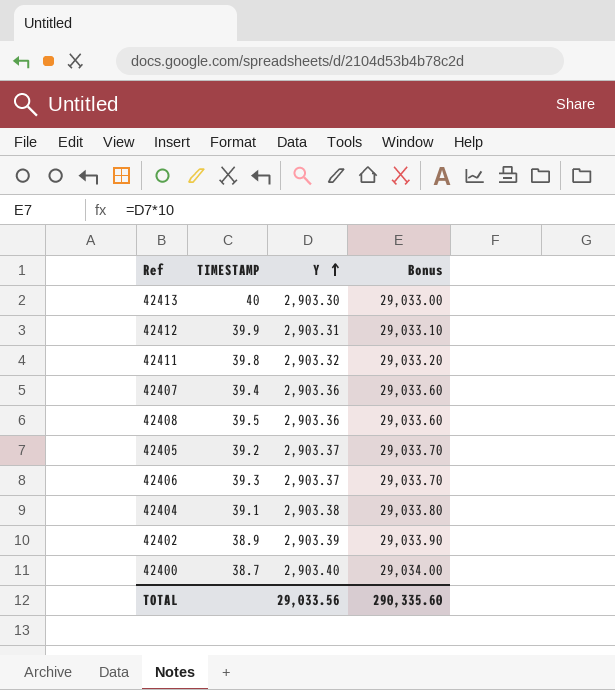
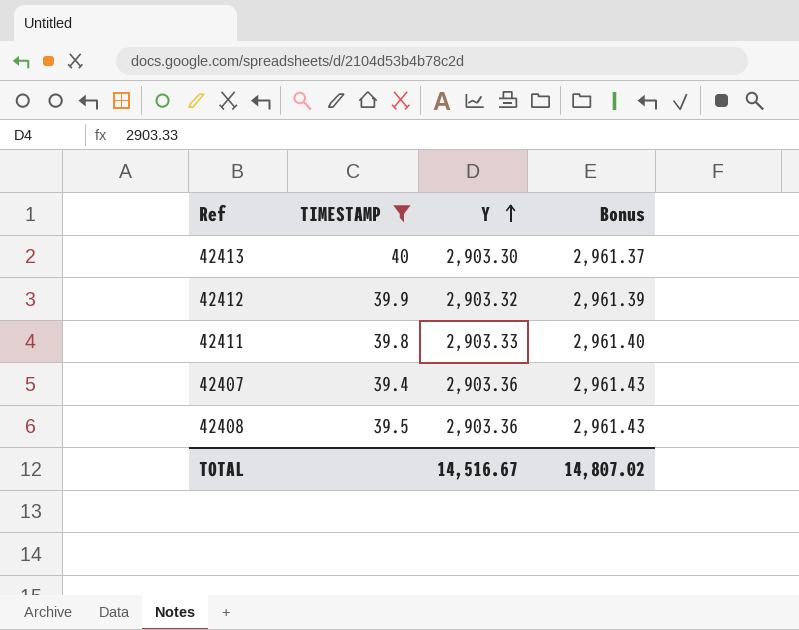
filter: none -> TIMESTAMP >= 39.4
column Bonus | formula: [Y] * 10 -> [Y] * 1.02
42412 | Y: 2,903.31 -> 2,903.32
42411 | Y: 2,903.32 -> 2,903.33
TOTAL | Y: 29,033.56 -> 14,516.67
TOTAL | Bonus: 290,335.60 -> 14,807.02

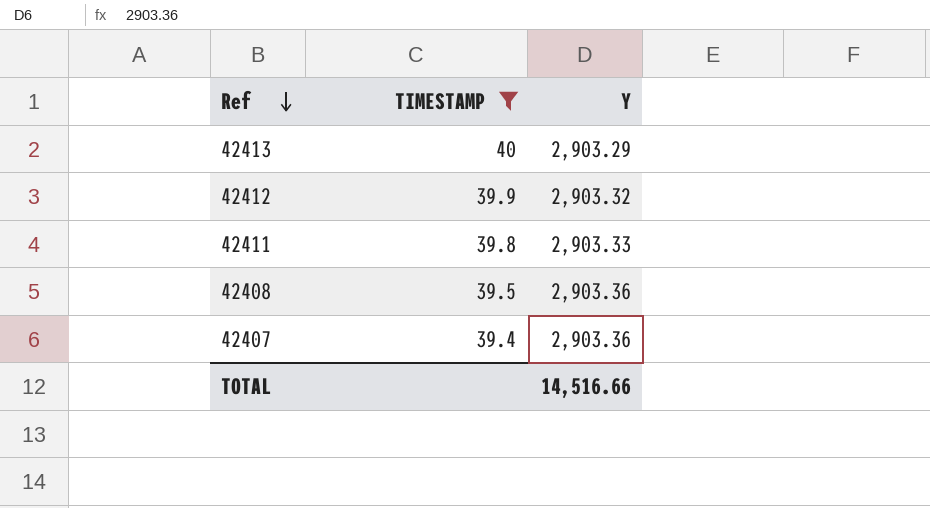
row order: Y ascending -> Ref descending
column Bonus | formula: [Y] * 1.02 -> none
42413 | Y: 2,903.30 -> 2,903.29
TOTAL | Y: 14,516.67 -> 14,516.66

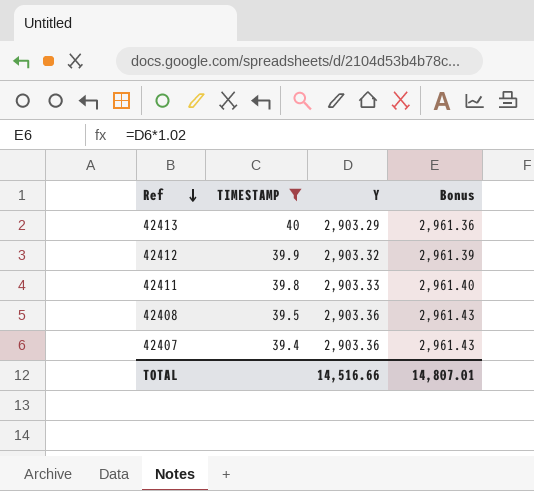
column Bonus | formula: none -> [Y] * 1.02

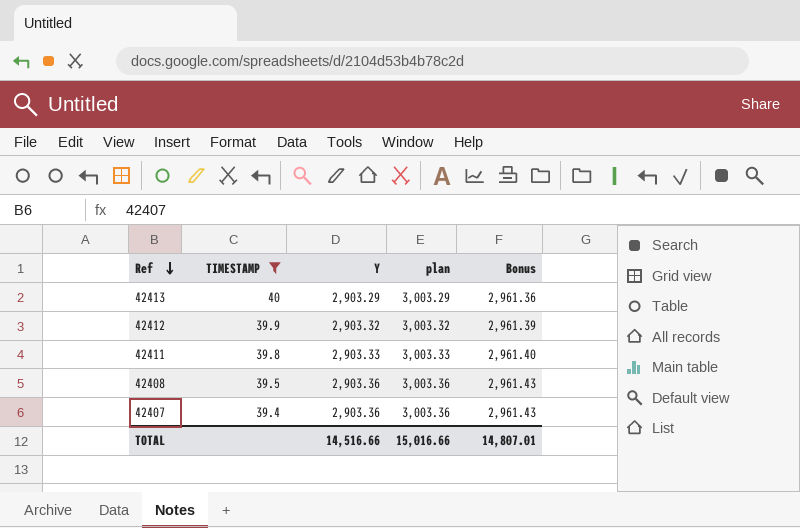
column plan | formula: none -> [Y] + 100

